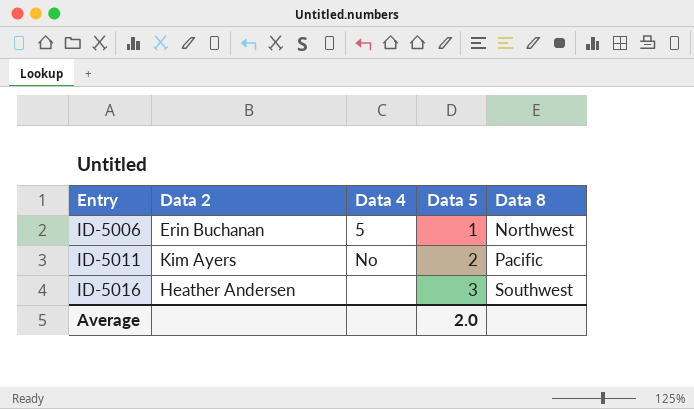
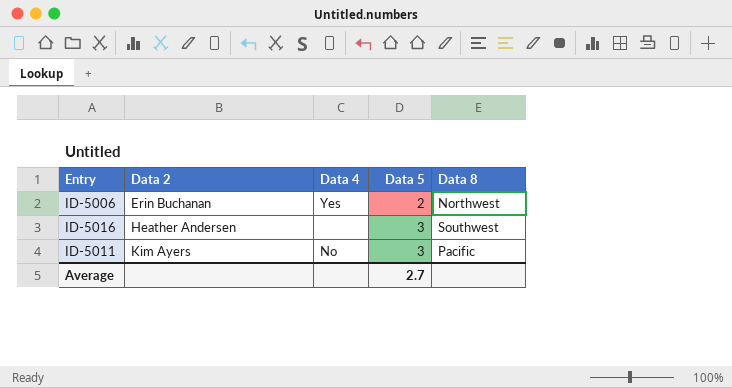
row order: Entry ascending -> Data 2 ascending
ID-5006 | Data 4: 5 -> Yes
ID-5006 | Data 5: 1 -> 2
ID-5011 | Data 5: 2 -> 3
Average | Data 5: 2.0 -> 2.7

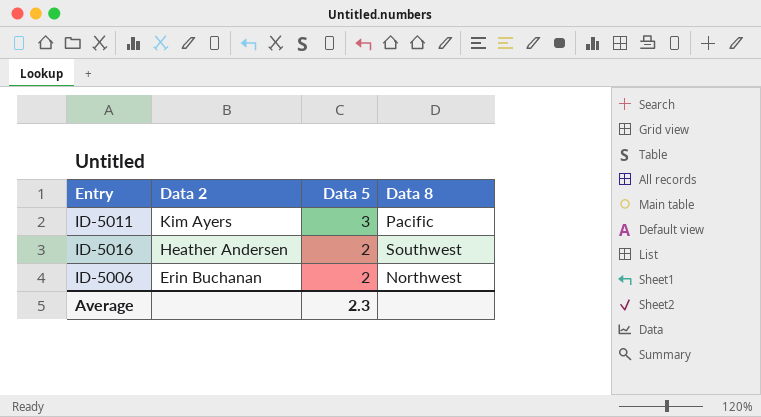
row order: Data 2 ascending -> Data 2 descending
column Data 4 | position: 3 -> none
ID-5016 | Data 5: 3 -> 2
Average | Data 5: 2.7 -> 2.3

